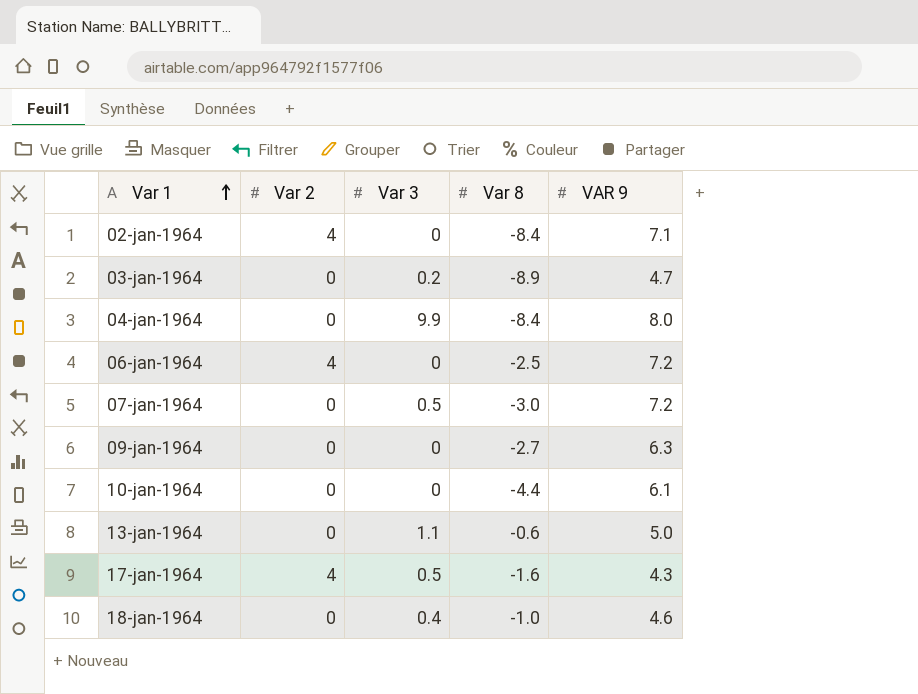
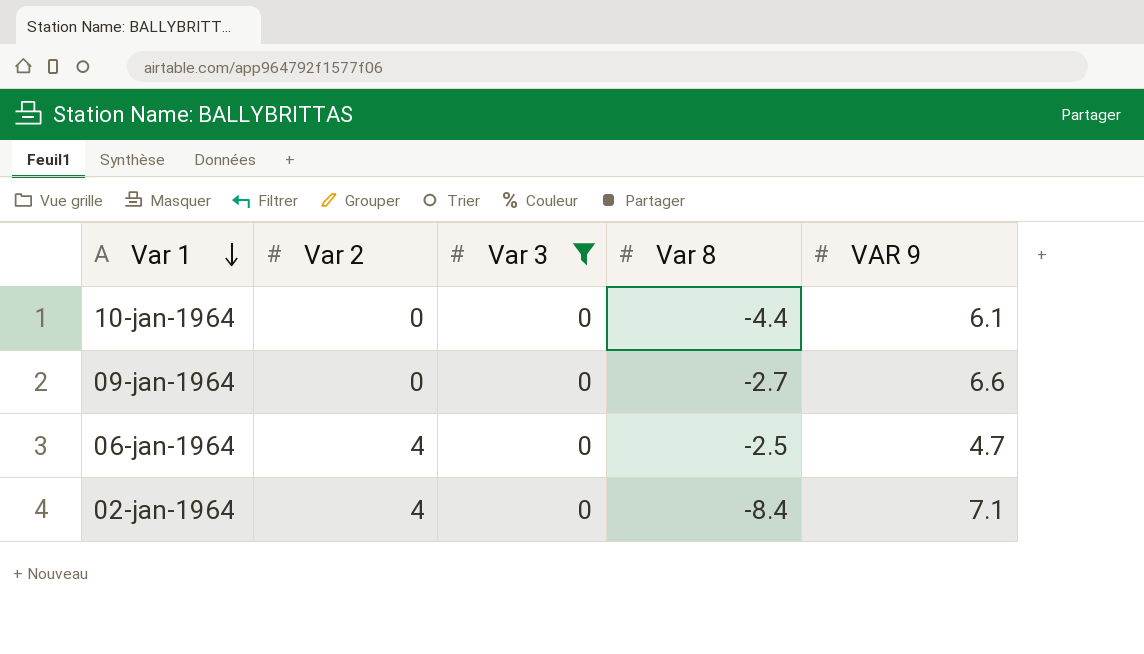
filter: none -> Var 3 = 0
row order: Var 1 ascending -> Var 1 descending
09-jan-1964 | VAR 9: 6.3 -> 6.6
06-jan-1964 | VAR 9: 7.2 -> 4.7

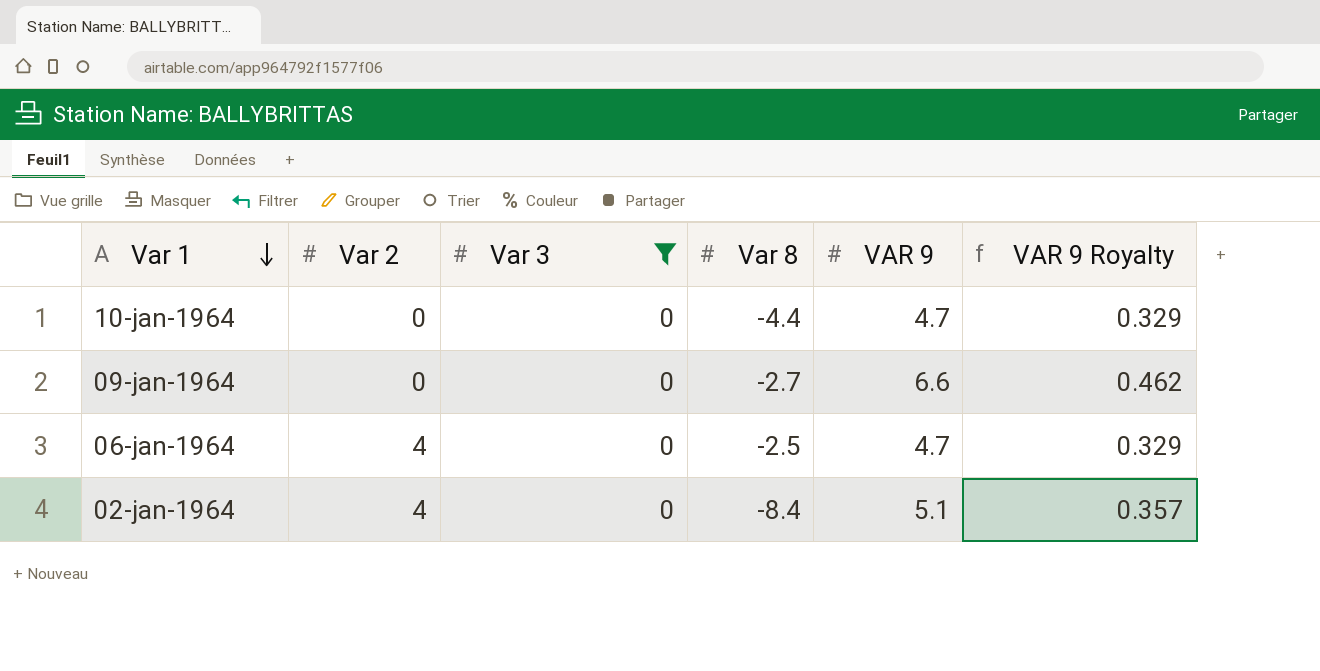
column VAR 9 Royalty | formula: none -> [VAR 9] * 0.07
10-jan-1964 | VAR 9: 6.1 -> 4.7
02-jan-1964 | VAR 9: 7.1 -> 5.1

